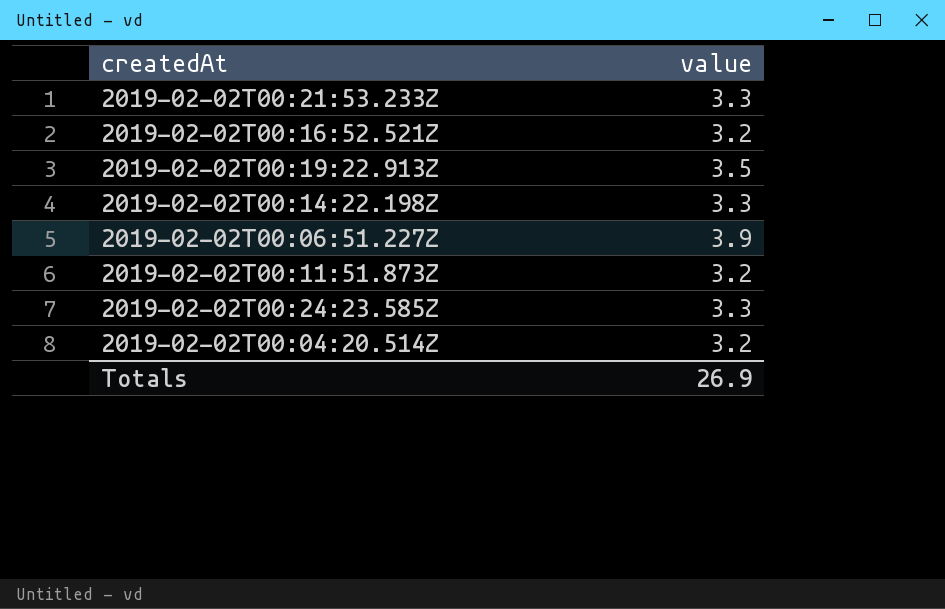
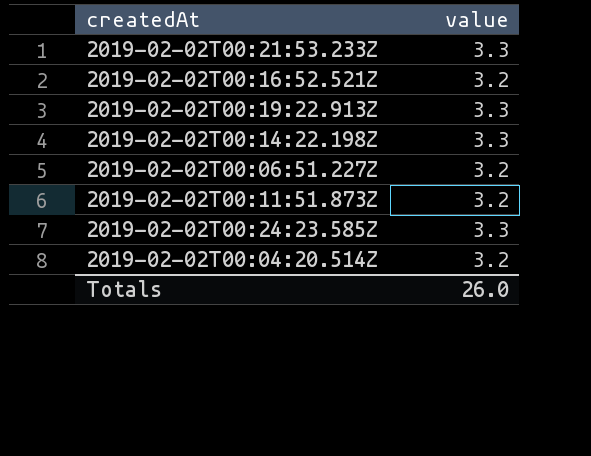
2019-02-02T00:19:22.913Z | value: 3.5 -> 3.3
2019-02-02T00:06:51.227Z | value: 3.9 -> 3.2
Totals | value: 26.9 -> 26.0

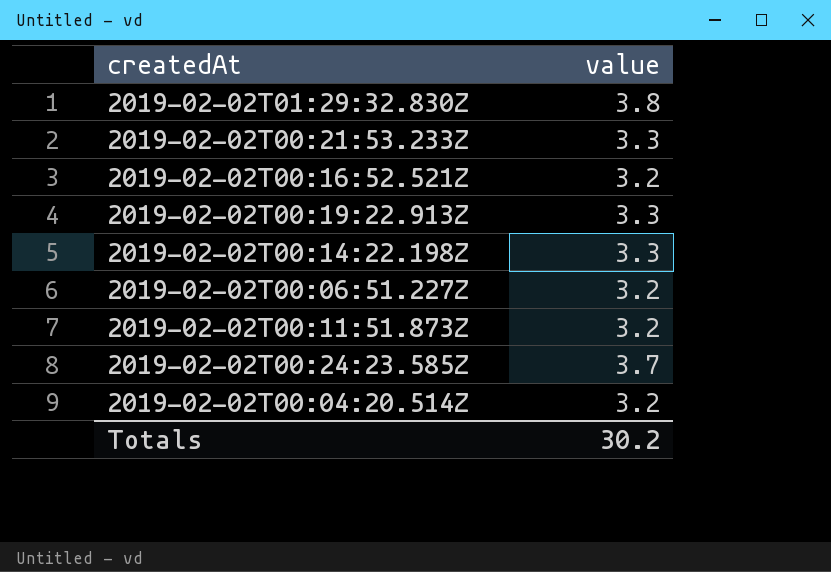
row 2019-02-02T01:29:32.830Z: none -> 3.8
2019-02-02T00:24:23.585Z | value: 3.3 -> 3.7
Totals | value: 26.0 -> 30.2

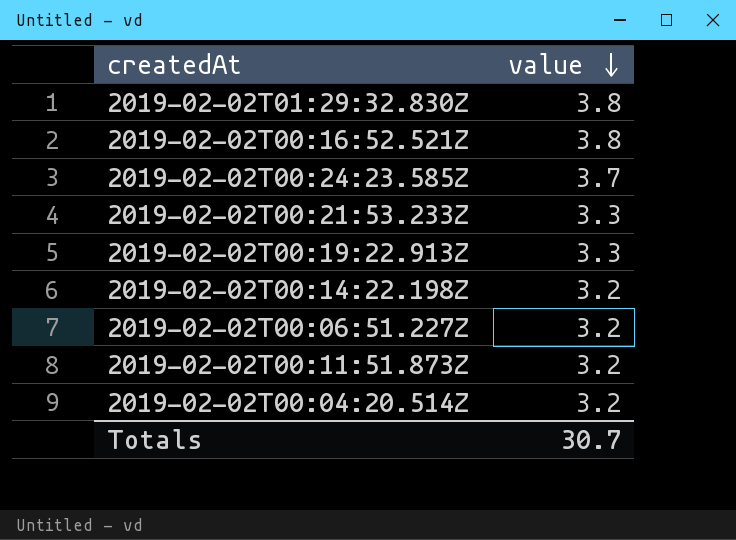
row order: none -> value descending
2019-02-02T00:16:52.521Z | value: 3.2 -> 3.8
2019-02-02T00:14:22.198Z | value: 3.3 -> 3.2
Totals | value: 30.2 -> 30.7

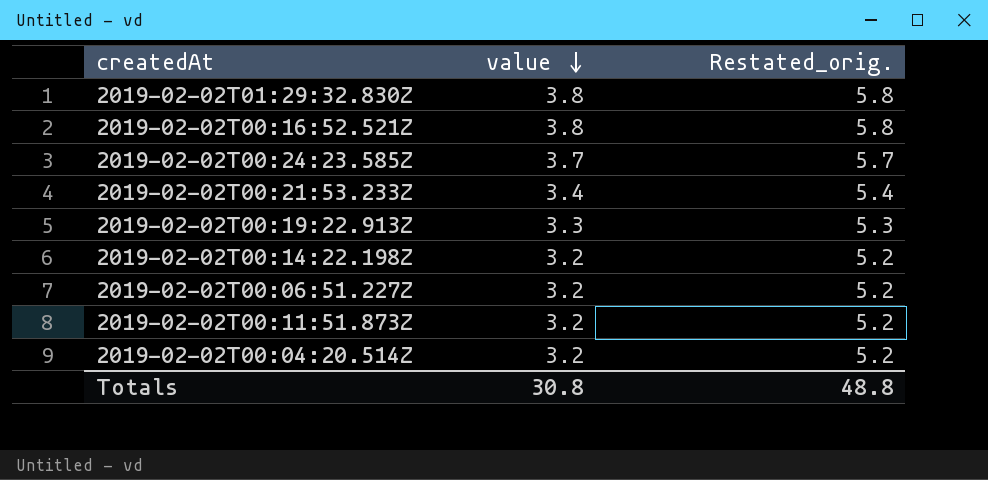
column Restated_orig. | formula: none -> [value] + 2
2019-02-02T00:21:53.233Z | value: 3.3 -> 3.4
Totals | value: 30.7 -> 30.8

